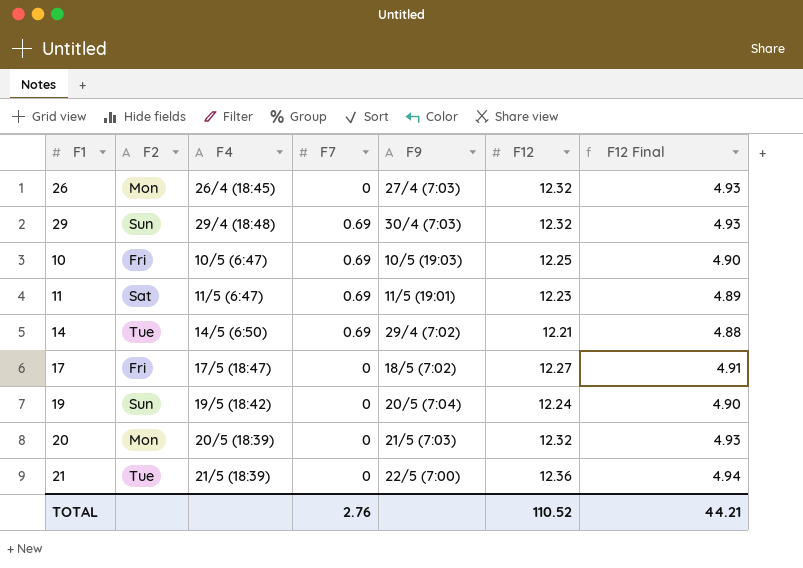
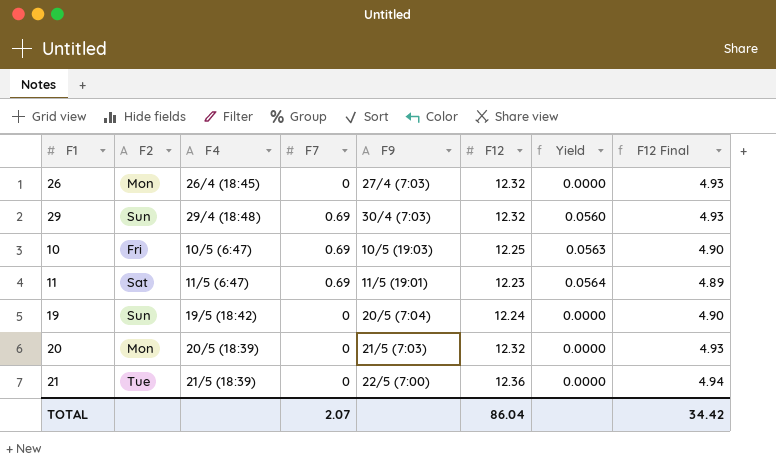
column Yield | formula: none -> [F7] / [F12]
row 14: Tue | 14/5 (6:50) | 0.69 | 29/4 (7:02) | 12.21 | 4.88 -> none
row 17: Fri | 17/5 (18:47) | 0 | 18/5 (7:02) | 12.27 | 4.91 -> none
TOTAL | F7: 2.76 -> 2.07
TOTAL | F12: 110.52 -> 86.04
TOTAL | F12 Final: 44.21 -> 34.42

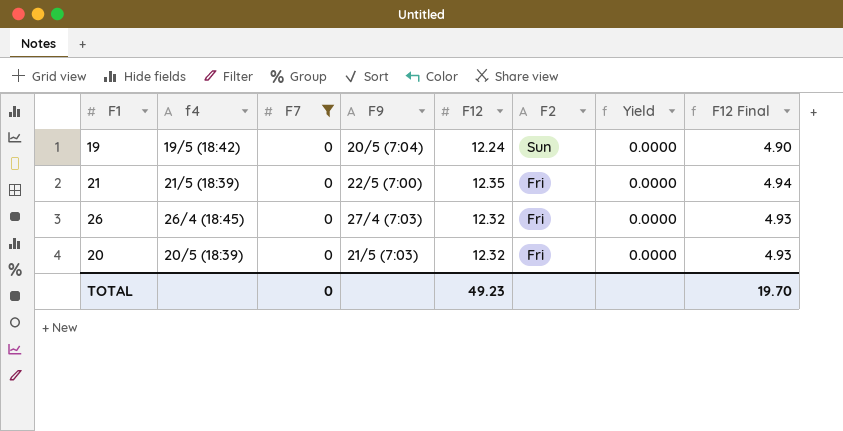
filter: none -> F7 = 0
row order: none -> F2 descending
column name: F4 -> f4
column F2 | position: 2 -> 6
21 | F12: 12.36 -> 12.35
21 | F2: Tue -> Fri
26 | F2: Mon -> Fri
20 | F2: Mon -> Fri
TOTAL | F7: 2.07 -> 0
TOTAL | F12: 86.04 -> 49.23
TOTAL | F12 Final: 34.42 -> 19.70

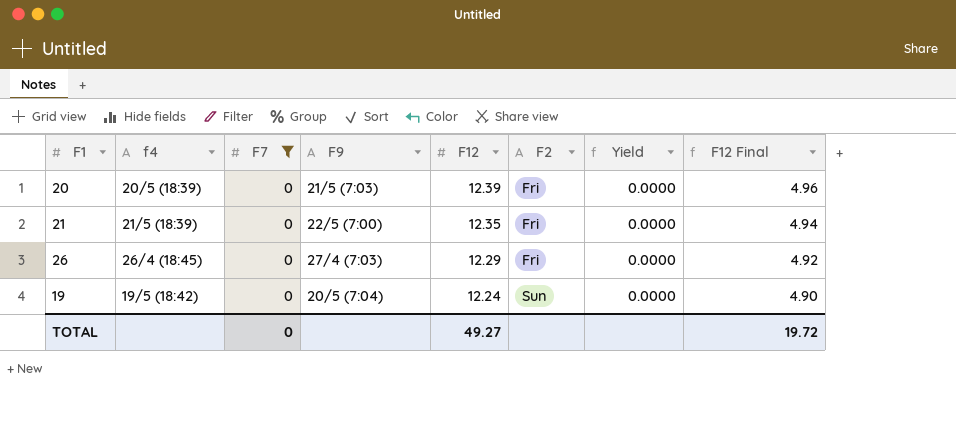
row order: F2 descending -> F12 descending
20 | F12: 12.32 -> 12.39
20 | F12 Final: 4.93 -> 4.96
26 | F12: 12.32 -> 12.29
26 | F12 Final: 4.93 -> 4.92
TOTAL | F12: 49.23 -> 49.27
TOTAL | F12 Final: 19.70 -> 19.72

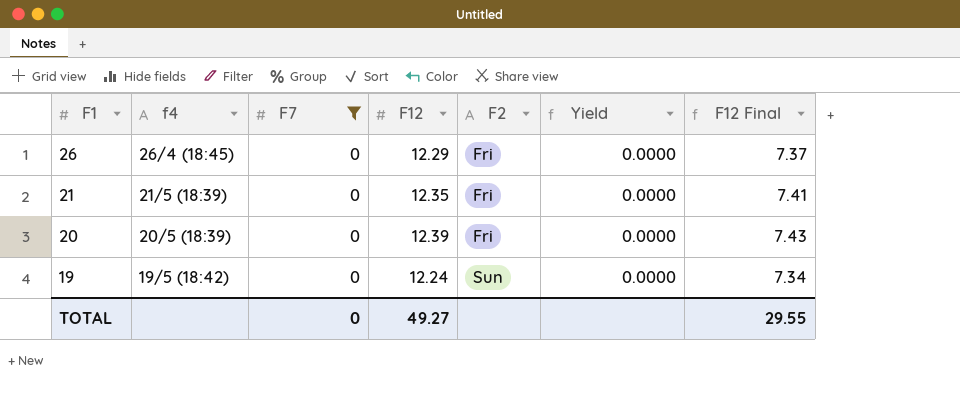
row order: F12 descending -> F1 descending
column F9 | position: 4 -> none
column F12 Final | formula: [F12] * 0.4 -> [F12] * 0.6
TOTAL | F12 Final: 19.72 -> 29.55

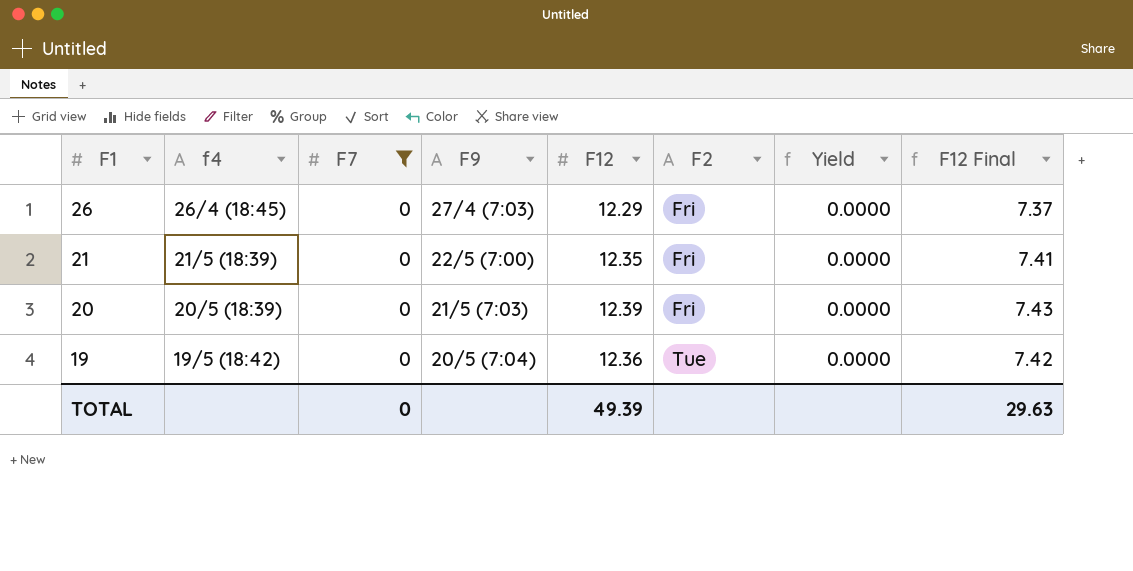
column F9 | position: none -> 4
19 | F12: 12.24 -> 12.36
19 | F2: Sun -> Tue
19 | F12 Final: 7.34 -> 7.42
TOTAL | F12: 49.27 -> 49.39
TOTAL | F12 Final: 29.55 -> 29.63

